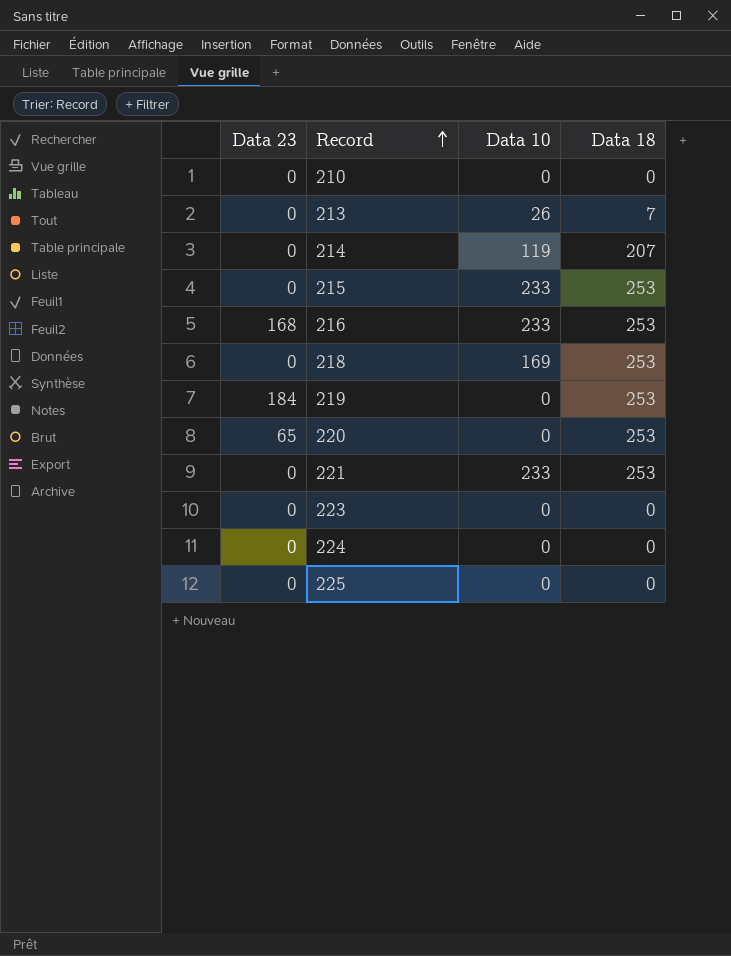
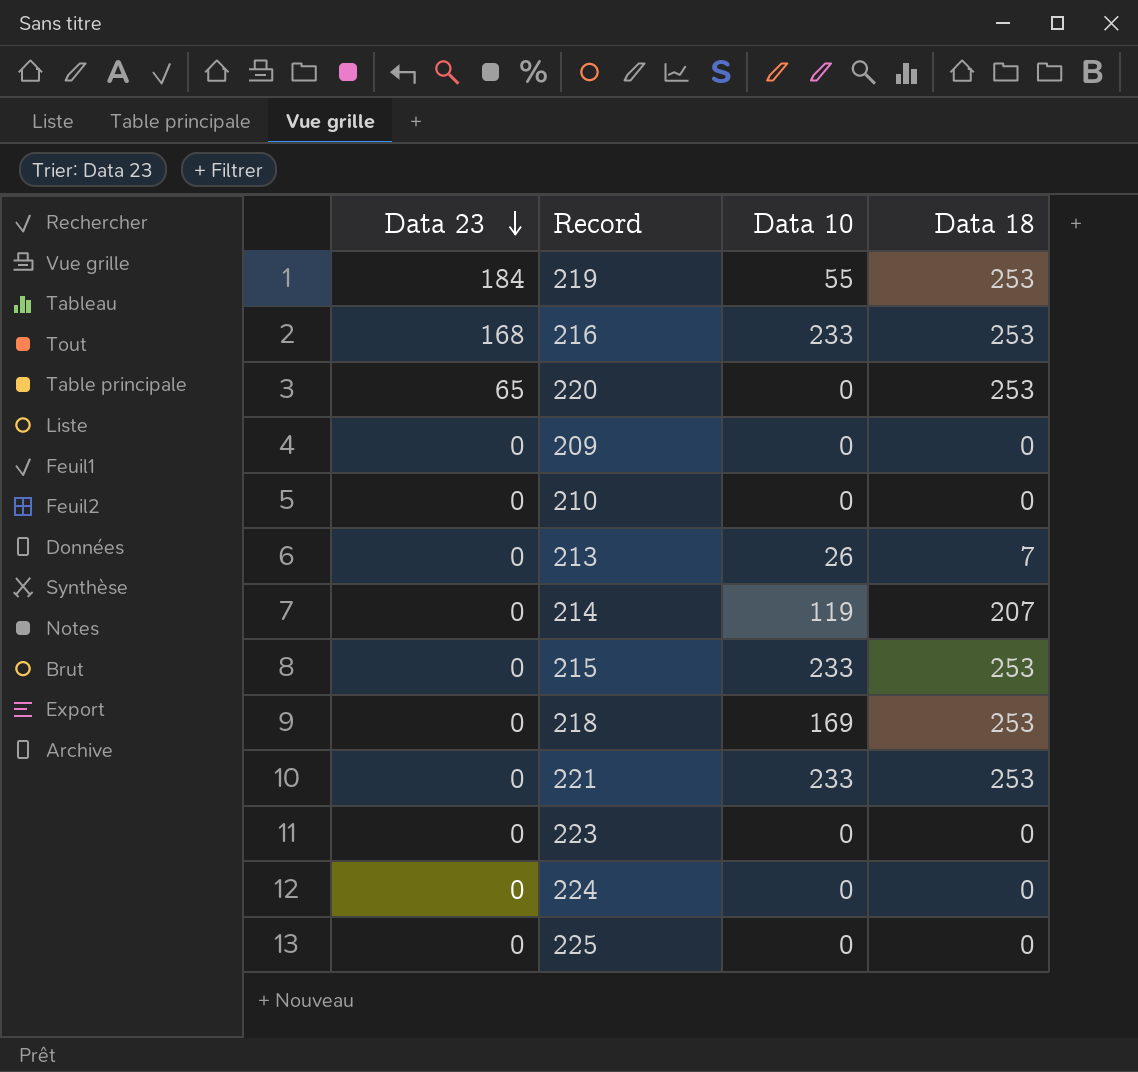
row order: Record ascending -> Data 23 descending
219 | Data 10: 0 -> 55
row 209: none -> 0 | 0 | 0

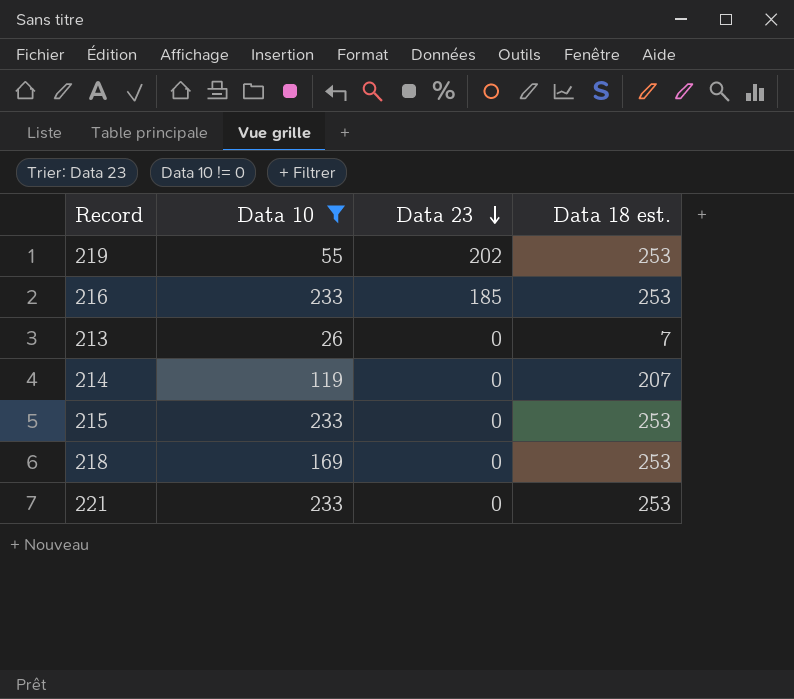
filter: none -> Data 10 != 0
column Data 23 | position: 1 -> 3
column name: Data 18 -> Data 18 est.
219 | Data 23: 184 -> 202
216 | Data 23: 168 -> 185

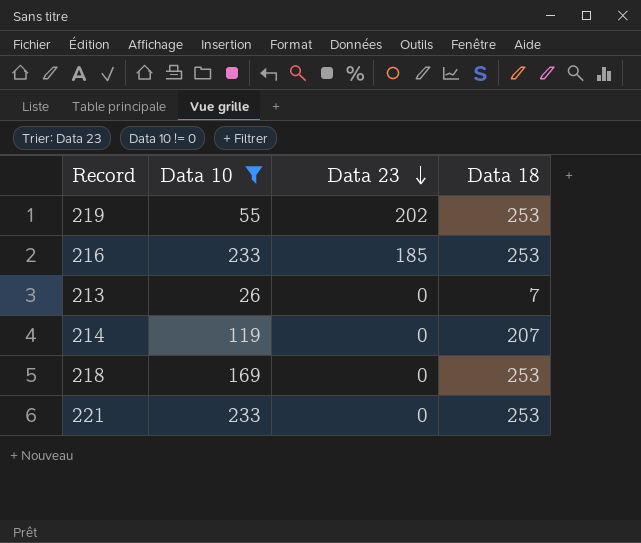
column name: Data 18 est. -> Data 18
row 215: 233 | 0 | 253 -> none

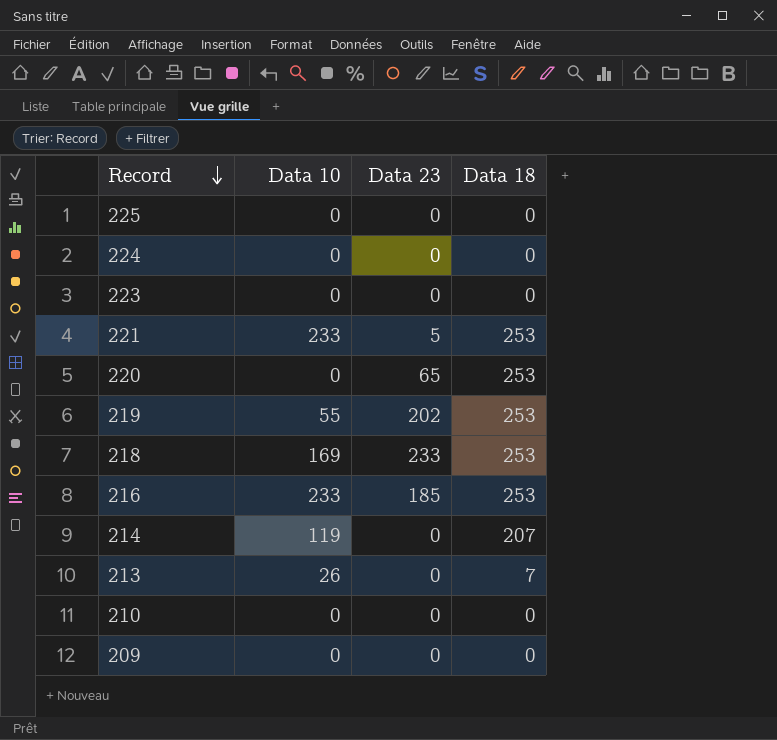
filter: Data 10 != 0 -> none
row order: Data 23 descending -> Record descending
221 | Data 23: 0 -> 5
218 | Data 23: 0 -> 233

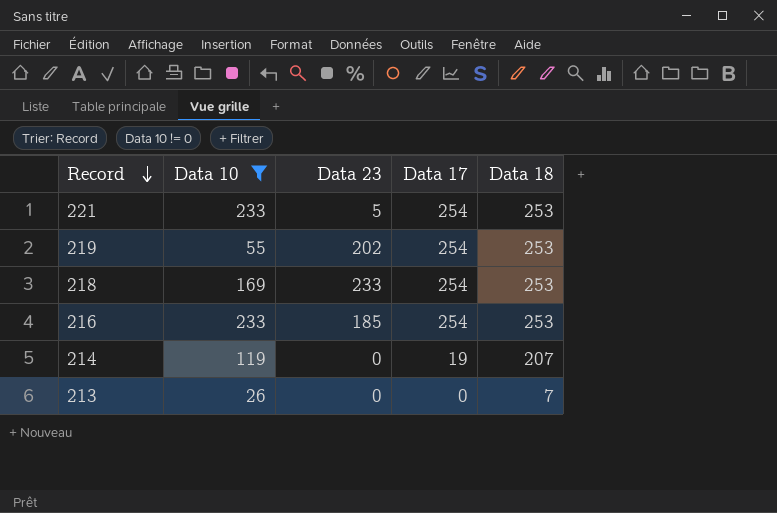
filter: none -> Data 10 != 0
column Data 17 | position: none -> 4

